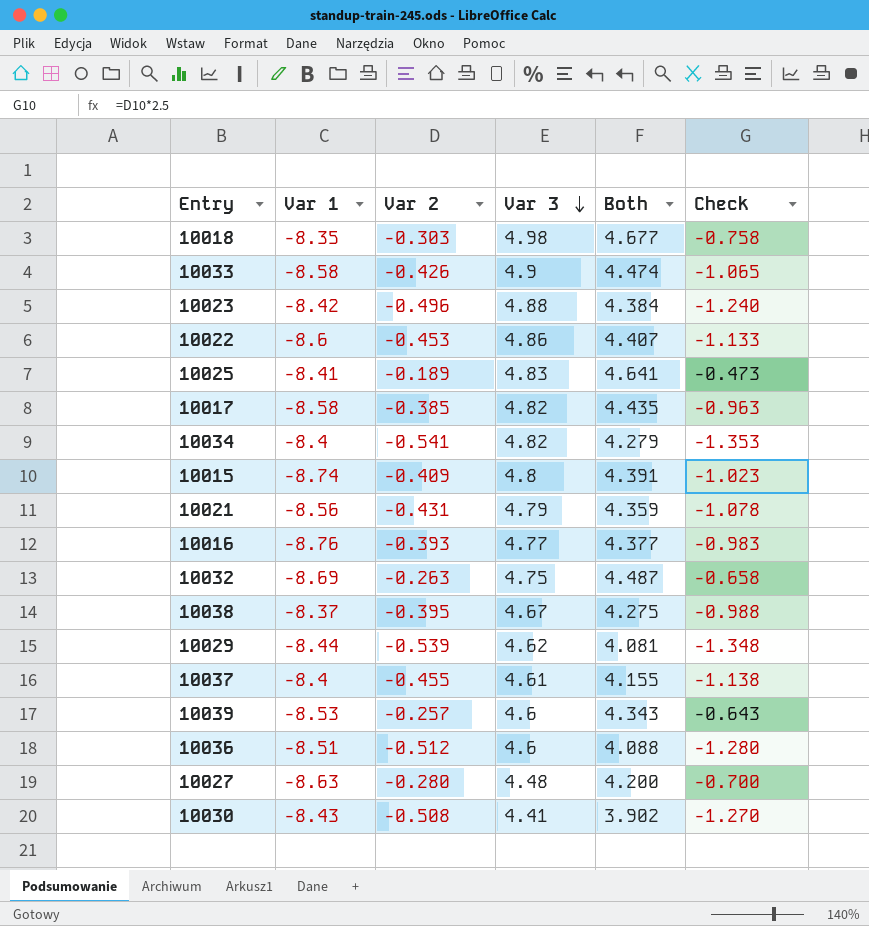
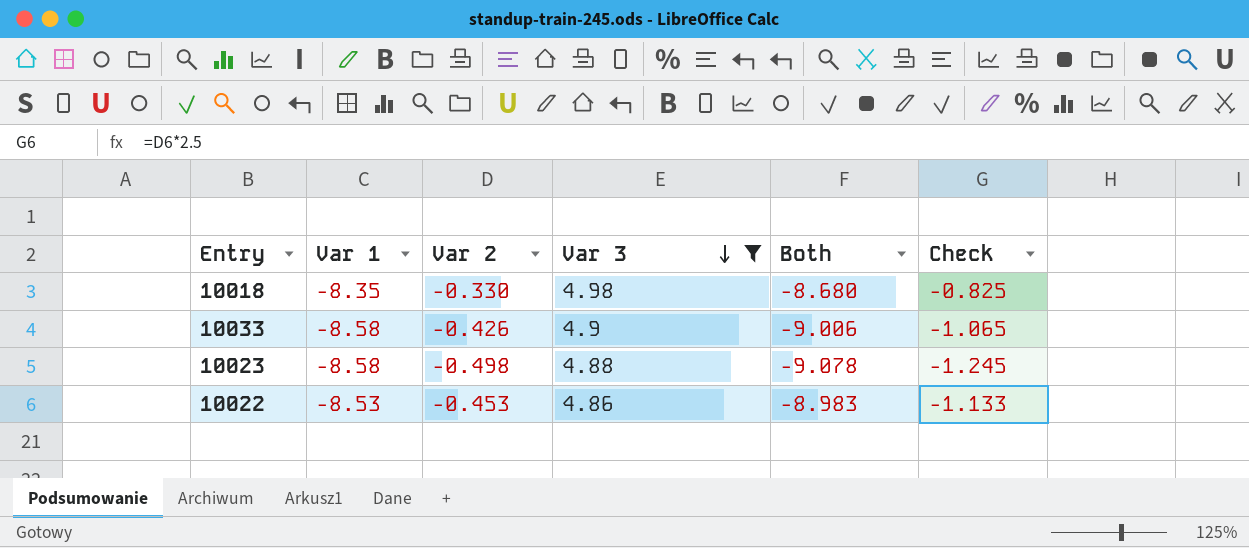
filter: none -> Var 3 >= 4.86
column Both | formula: [Var 2] + [Var 3] -> [Var 1] + [Var 2]
10018 | Var 2: -0.303 -> -0.330
10018 | Check: -0.758 -> -0.825
10023 | Var 1: -8.42 -> -8.58
10023 | Var 2: -0.496 -> -0.498
10023 | Check: -1.240 -> -1.245
10022 | Var 1: -8.6 -> -8.53

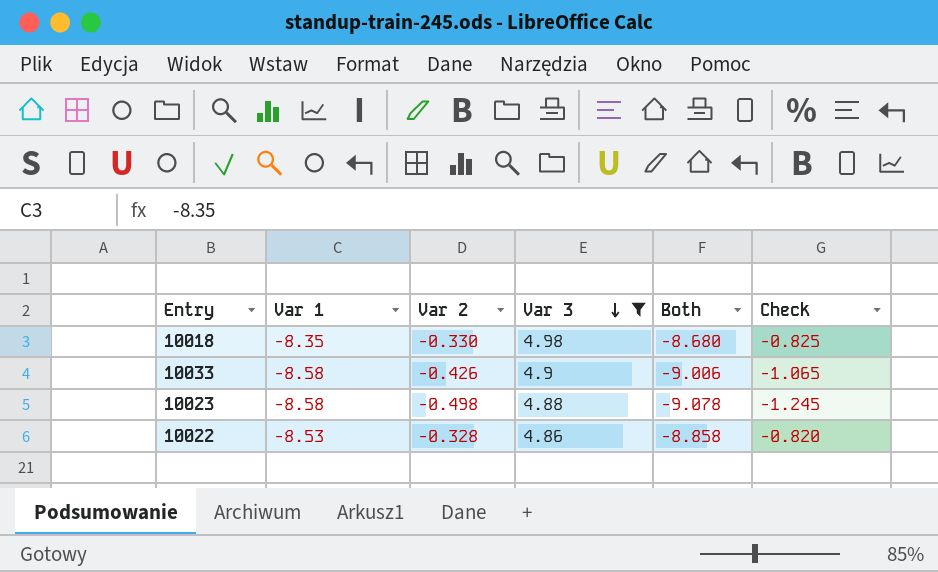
10022 | Var 2: -0.453 -> -0.328
10022 | Both: -8.983 -> -8.858
10022 | Check: -1.133 -> -0.820

